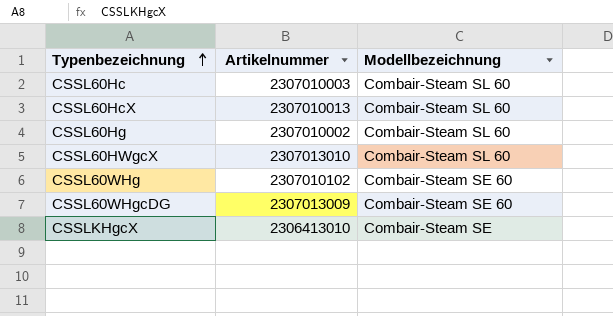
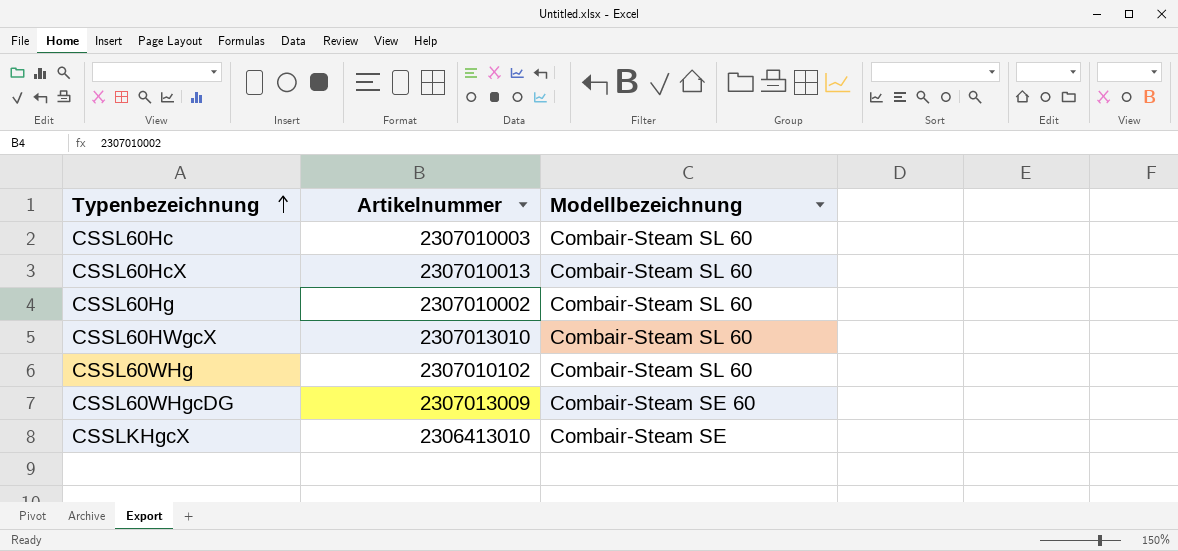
CSSL60WHg | Modellbezeichnung: Combair-Steam SE 60 -> Combair-Steam SL 60

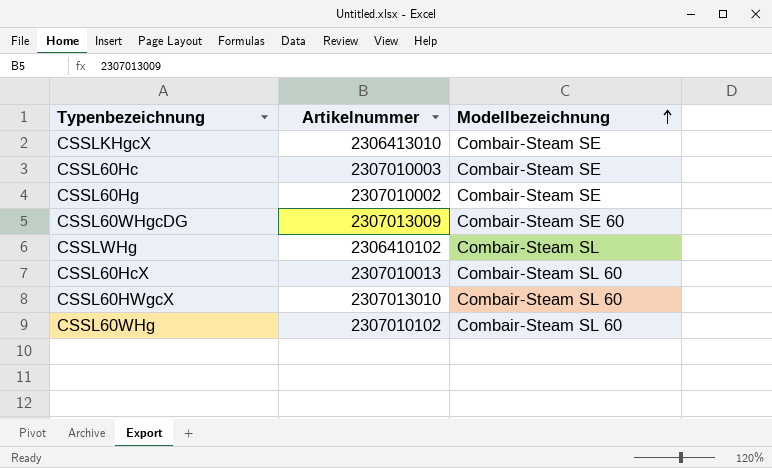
row order: Typenbezeichnung ascending -> Modellbezeichnung ascending
CSSL60Hc | Modellbezeichnung: Combair-Steam SL 60 -> Combair-Steam SE
CSSL60Hg | Modellbezeichnung: Combair-Steam SL 60 -> Combair-Steam SE
row CSSLWHg: none -> 2306410102 | Combair-Steam SL

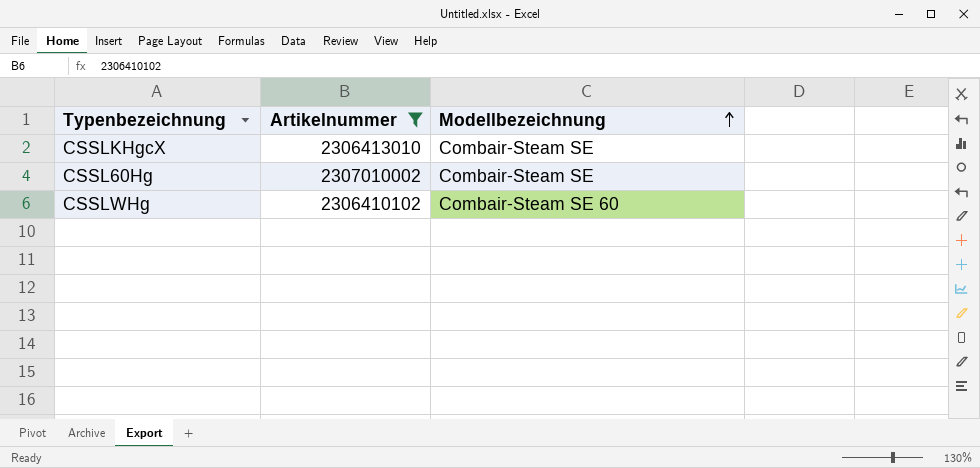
filter: none -> Artikelnummer <= 2307010002
CSSLWHg | Modellbezeichnung: Combair-Steam SL -> Combair-Steam SE 60

